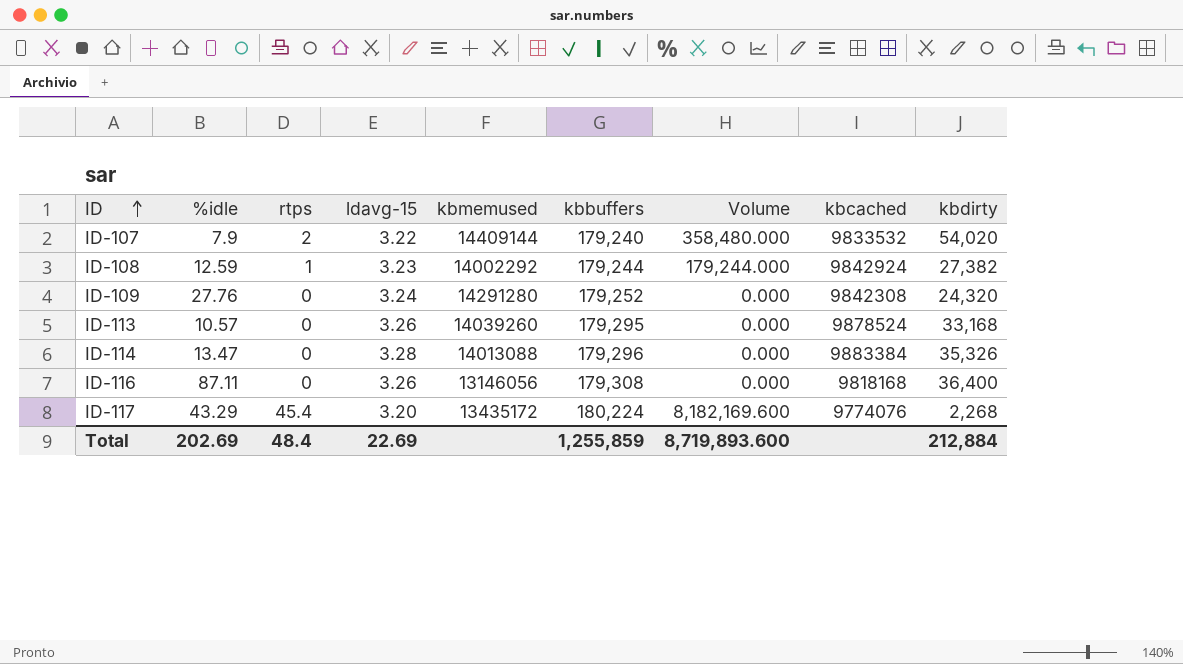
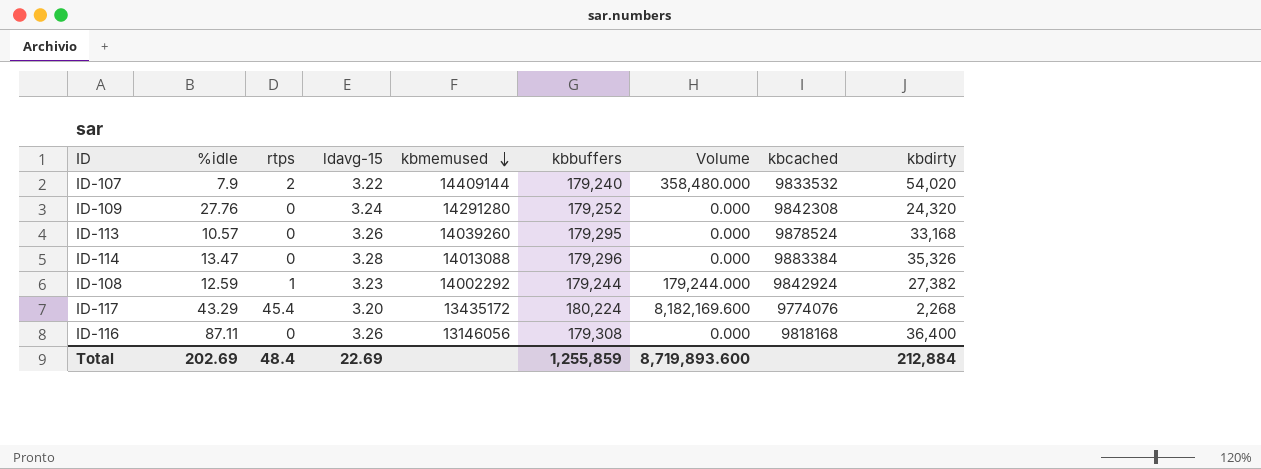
row order: ID ascending -> kbmemused descending

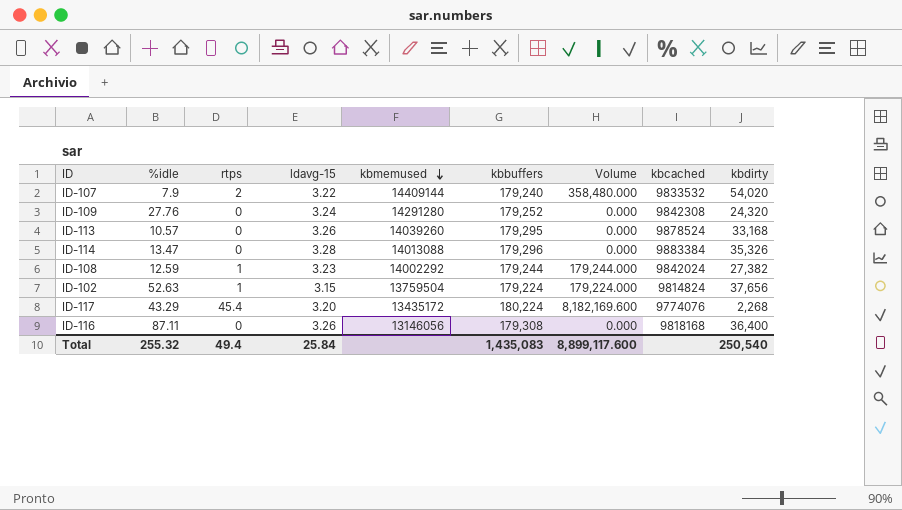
ID-108 | kbcached: 9842924 -> 9842024
row ID-102: none -> 52.63 | 1 | 3.15 | 13759504 | 179,224 | 179,224.000 | 9814824 | 37,656
Total | %idle: 202.69 -> 255.32
Total | rtps: 48.4 -> 49.4
Total | ldavg-15: 22.69 -> 25.84
Total | kbbuffers: 1,255,859 -> 1,435,083
Total | Volume: 8,719,893.600 -> 8,899,117.600
Total | kbdirty: 212,884 -> 250,540

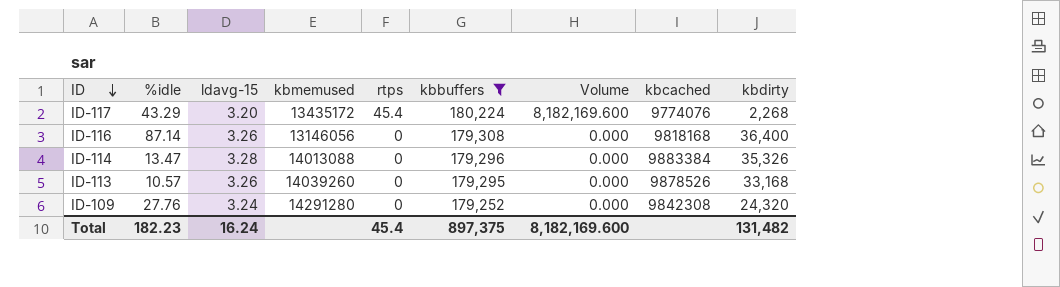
filter: none -> kbbuffers >= 179,252
row order: kbmemused descending -> ID descending
column rtps | position: 3 -> 5
ID-116 | %idle: 87.11 -> 87.14
ID-113 | kbcached: 9878524 -> 9878526
Total | %idle: 255.32 -> 182.23
Total | ldavg-15: 25.84 -> 16.24
Total | rtps: 49.4 -> 45.4
Total | kbbuffers: 1,435,083 -> 897,375
Total | Volume: 8,899,117.600 -> 8,182,169.600
Total | kbdirty: 250,540 -> 131,482

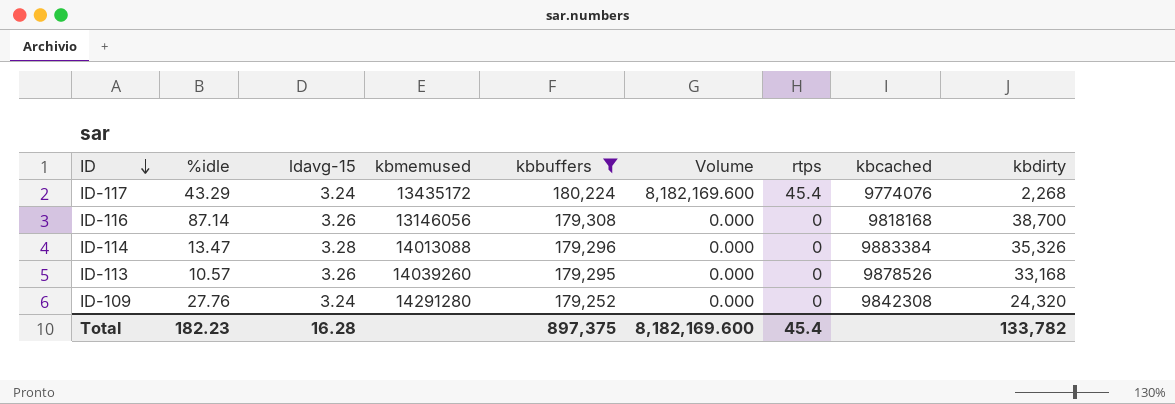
column rtps | position: 5 -> 7
ID-117 | ldavg-15: 3.20 -> 3.24
ID-116 | kbdirty: 36,400 -> 38,700
Total | ldavg-15: 16.24 -> 16.28
Total | kbdirty: 131,482 -> 133,782

